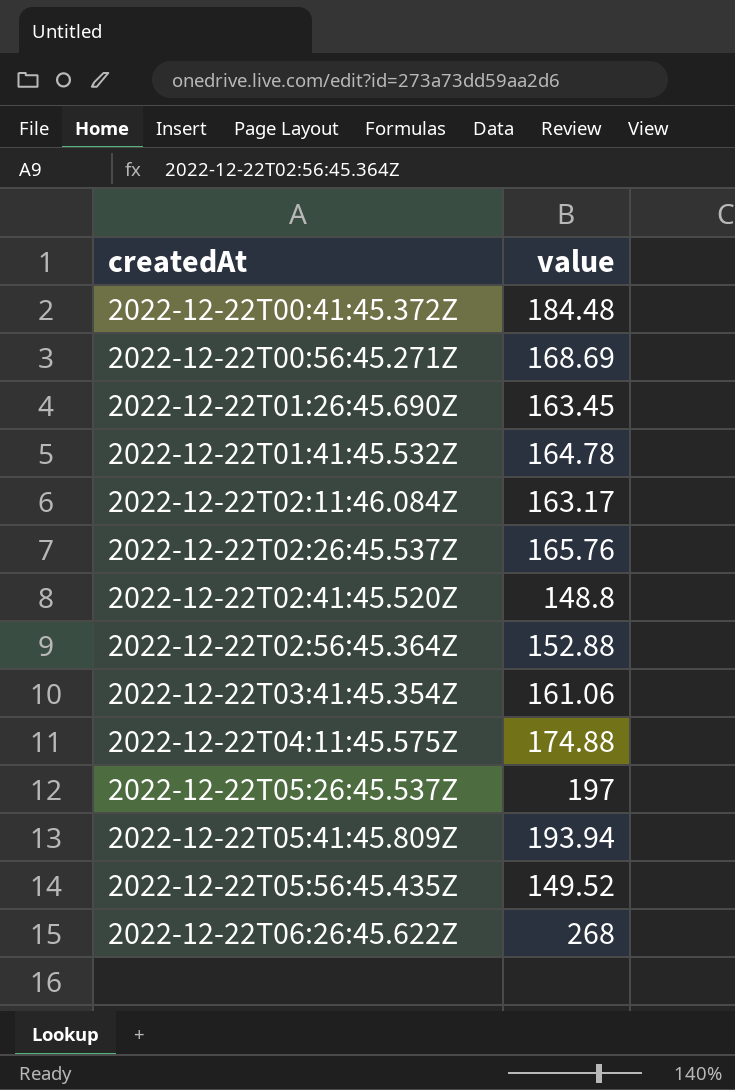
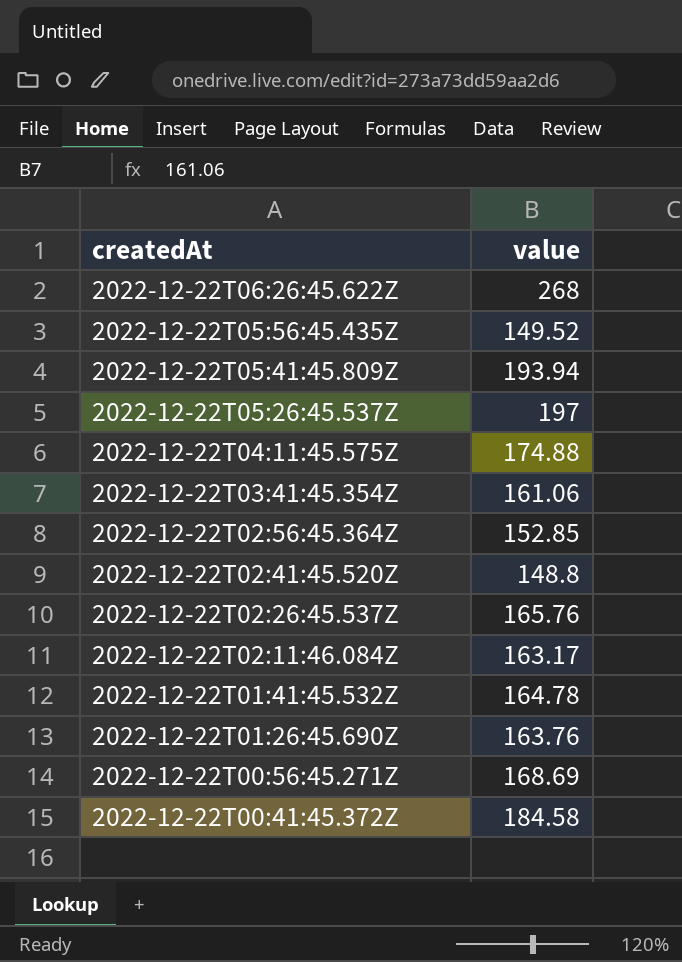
row order: createdAt ascending -> createdAt descending
2022-12-22T02:56:45.364Z | value: 152.88 -> 152.85
2022-12-22T01:26:45.690Z | value: 163.45 -> 163.76
2022-12-22T00:41:45.372Z | value: 184.48 -> 184.58

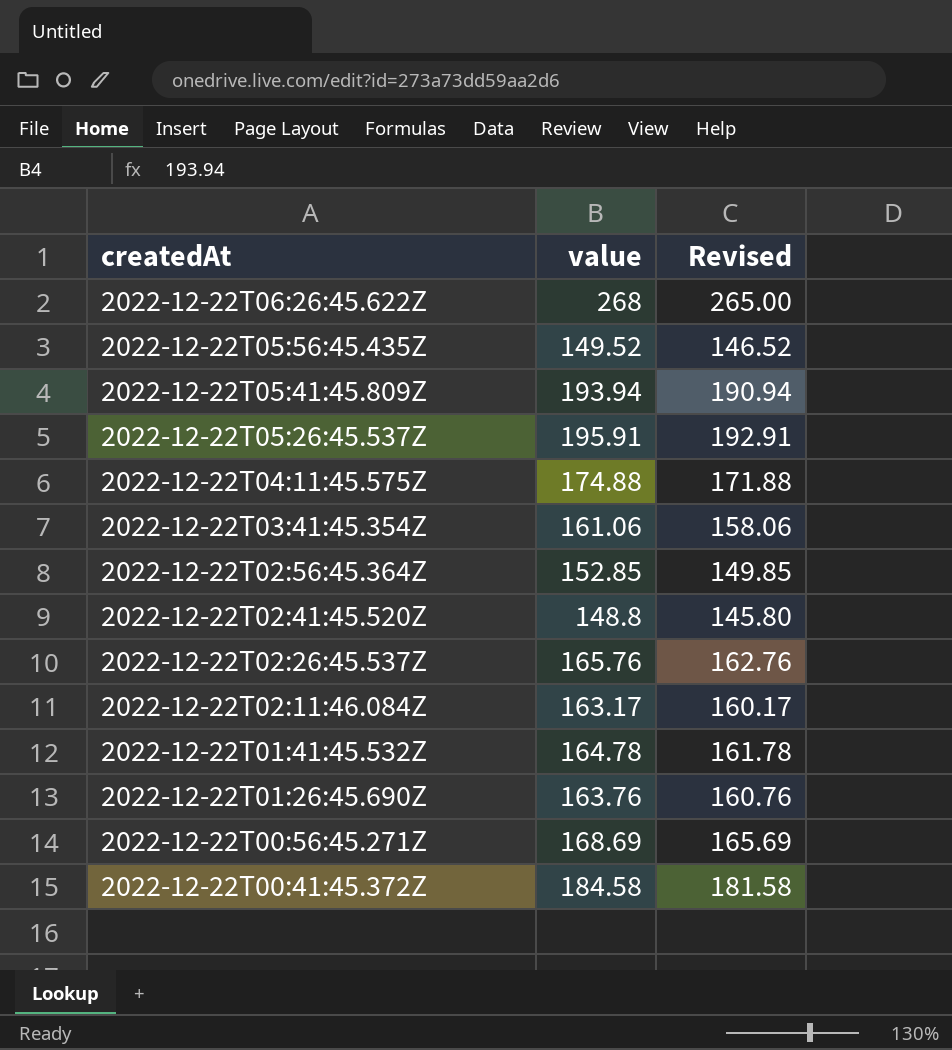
column Revised | formula: none -> [value] - 3
2022-12-22T05:26:45.537Z | value: 197 -> 195.91

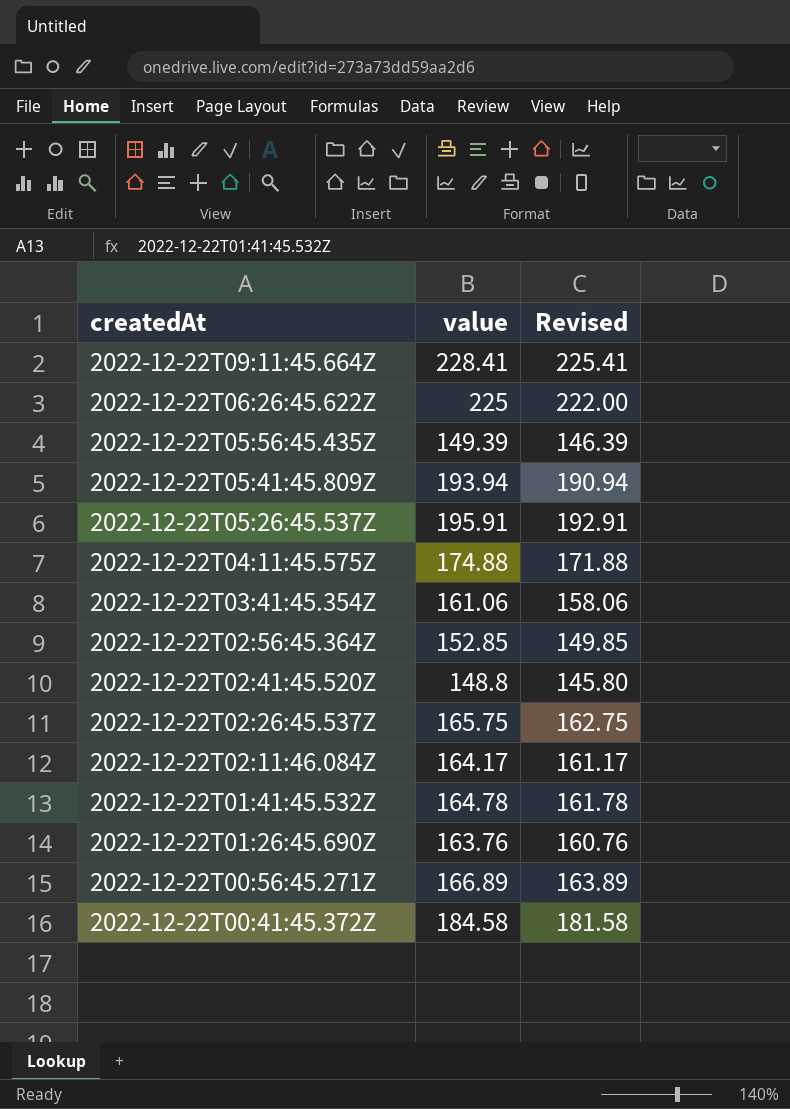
row 2022-12-22T09:11:45.664Z: none -> 228.41 | 225.41
2022-12-22T06:26:45.622Z | value: 268 -> 225
2022-12-22T06:26:45.622Z | Revised: 265.00 -> 222.00
2022-12-22T05:56:45.435Z | value: 149.52 -> 149.39
2022-12-22T05:56:45.435Z | Revised: 146.52 -> 146.39
2022-12-22T02:26:45.537Z | value: 165.76 -> 165.75
2022-12-22T02:26:45.537Z | Revised: 162.76 -> 162.75
2022-12-22T02:11:46.084Z | value: 163.17 -> 164.17
2022-12-22T02:11:46.084Z | Revised: 160.17 -> 161.17
2022-12-22T00:56:45.271Z | value: 168.69 -> 166.89
2022-12-22T00:56:45.271Z | Revised: 165.69 -> 163.89

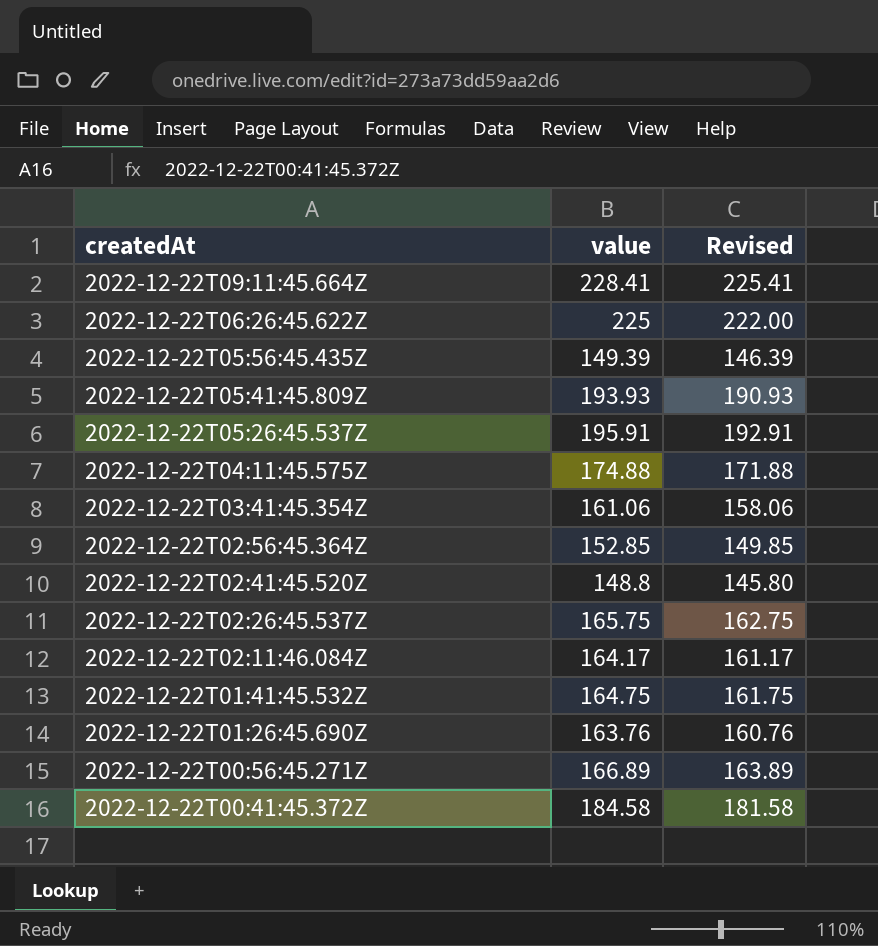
2022-12-22T05:41:45.809Z | value: 193.94 -> 193.93
2022-12-22T05:41:45.809Z | Revised: 190.94 -> 190.93
2022-12-22T01:41:45.532Z | value: 164.78 -> 164.75
2022-12-22T01:41:45.532Z | Revised: 161.78 -> 161.75

